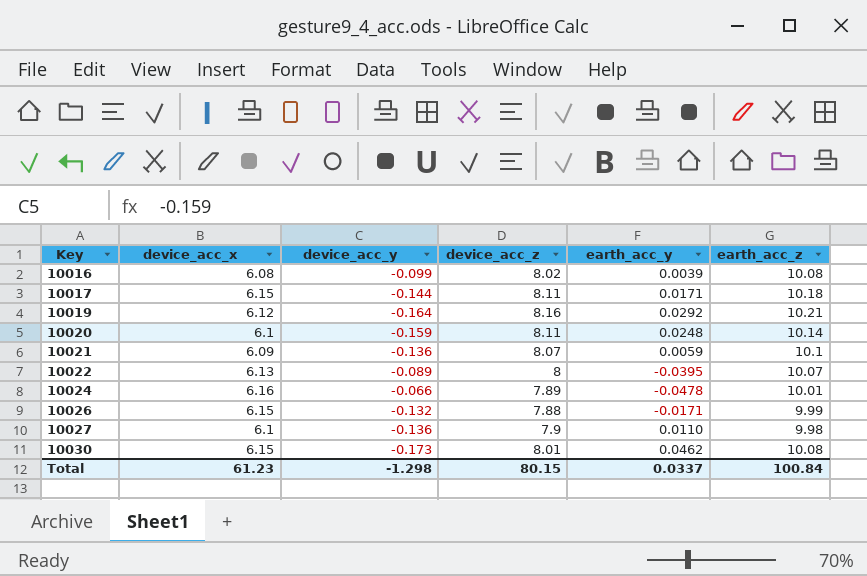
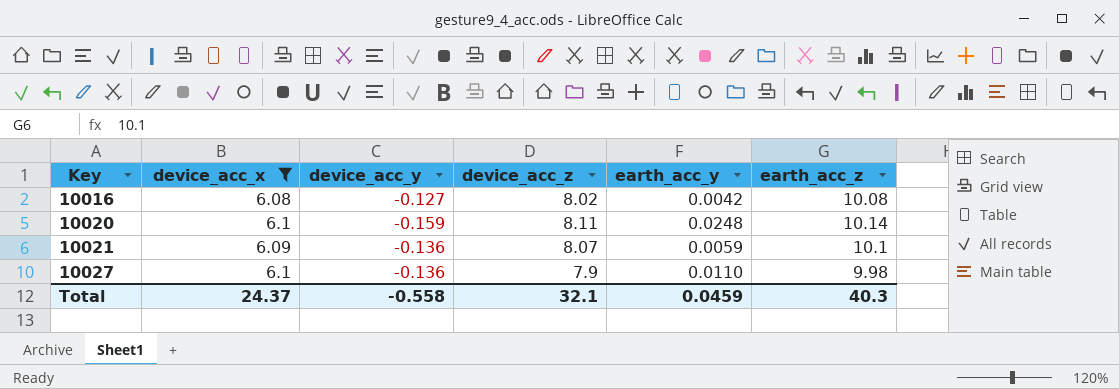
filter: none -> device_acc_x <= 6.1
10016 | device_acc_y: -0.099 -> -0.127
10016 | earth_acc_y: 0.0039 -> 0.0042
Total | device_acc_x: 61.23 -> 24.37
Total | device_acc_y: -1.298 -> -0.558
Total | device_acc_z: 80.15 -> 32.1
Total | earth_acc_y: 0.0337 -> 0.0459
Total | earth_acc_z: 100.84 -> 40.3

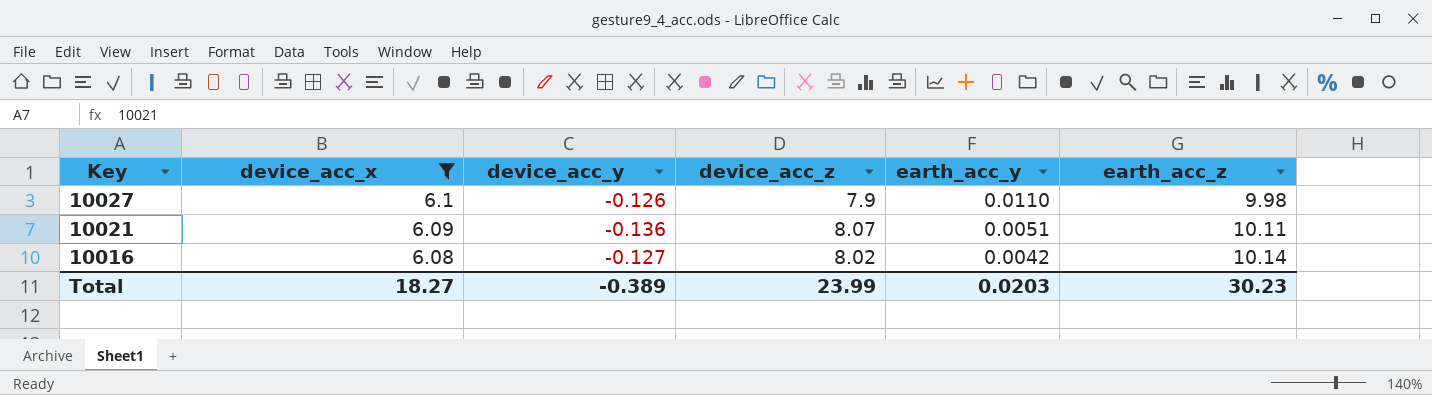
row order: Key ascending -> Key descending
row 10020: 6.1 | -0.159 | 8.11 | 0.0248 | 10.14 -> none
10027 | device_acc_y: -0.136 -> -0.126
10021 | earth_acc_y: 0.0059 -> 0.0051
10021 | earth_acc_z: 10.1 -> 10.11
10016 | earth_acc_z: 10.08 -> 10.14
Total | device_acc_x: 24.37 -> 18.27
Total | device_acc_y: -0.558 -> -0.389
Total | device_acc_z: 32.1 -> 23.99
Total | earth_acc_y: 0.0459 -> 0.0203
Total | earth_acc_z: 40.3 -> 30.23

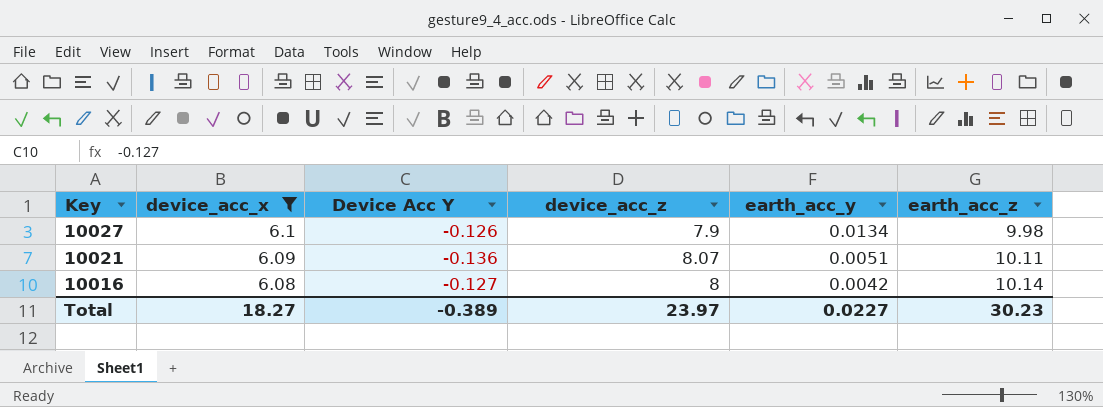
column name: device_acc_y -> Device Acc Y
10027 | earth_acc_y: 0.0110 -> 0.0134
10016 | device_acc_z: 8.02 -> 8
Total | device_acc_z: 23.99 -> 23.97
Total | earth_acc_y: 0.0203 -> 0.0227

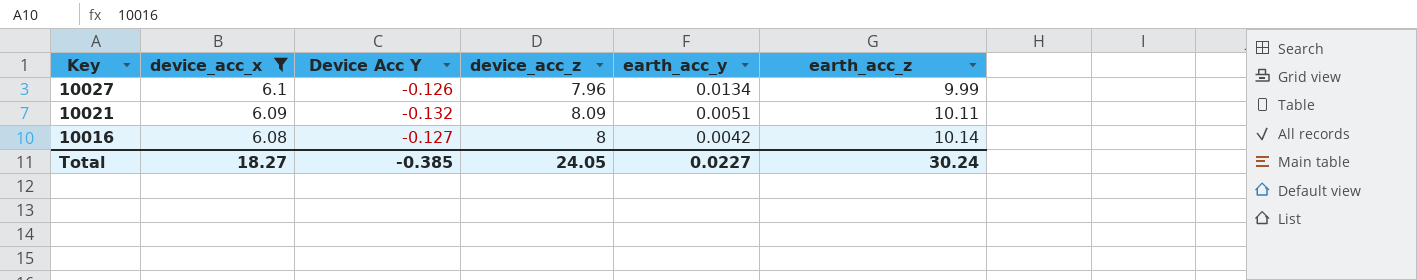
10027 | device_acc_z: 7.9 -> 7.96
10027 | earth_acc_z: 9.98 -> 9.99
10021 | Device Acc Y: -0.136 -> -0.132
10021 | device_acc_z: 8.07 -> 8.09
Total | Device Acc Y: -0.389 -> -0.385
Total | device_acc_z: 23.97 -> 24.05
Total | earth_acc_z: 30.23 -> 30.24

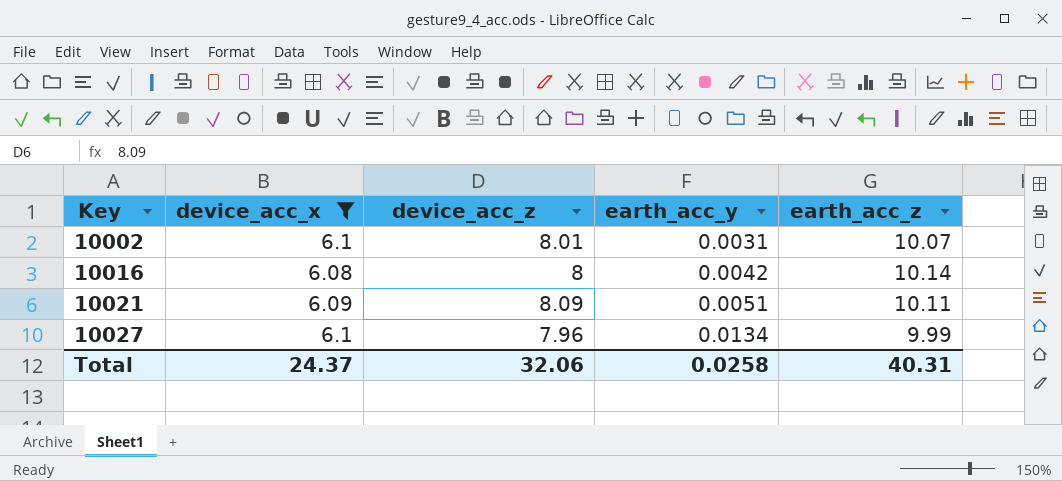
row order: Key descending -> Key ascending
column Device Acc Y | position: 3 -> none
row 10002: none -> 6.1 | 8.01 | 0.0031 | 10.07
Total | device_acc_x: 18.27 -> 24.37
Total | device_acc_z: 24.05 -> 32.06
Total | earth_acc_y: 0.0227 -> 0.0258
Total | earth_acc_z: 30.24 -> 40.31

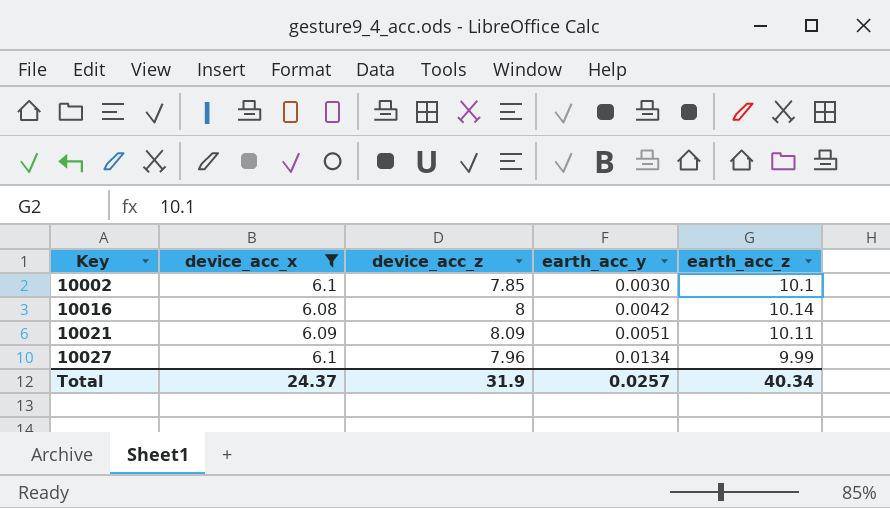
10002 | device_acc_z: 8.01 -> 7.85
10002 | earth_acc_y: 0.0031 -> 0.0030
10002 | earth_acc_z: 10.07 -> 10.1
Total | device_acc_z: 32.06 -> 31.9
Total | earth_acc_y: 0.0258 -> 0.0257
Total | earth_acc_z: 40.31 -> 40.34

